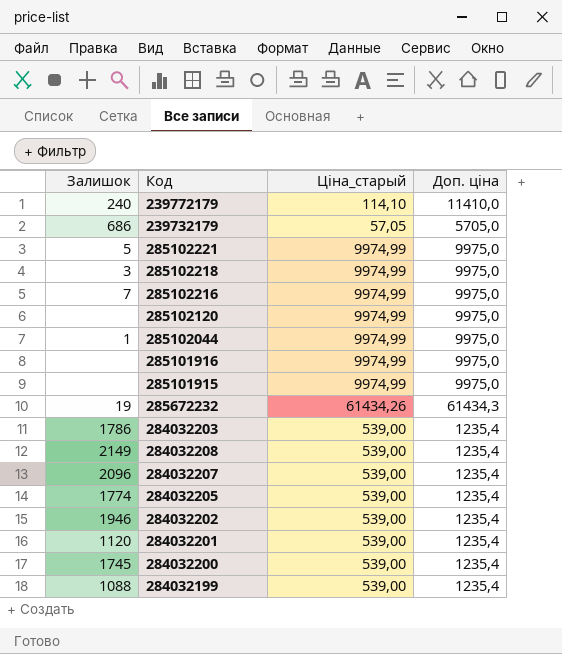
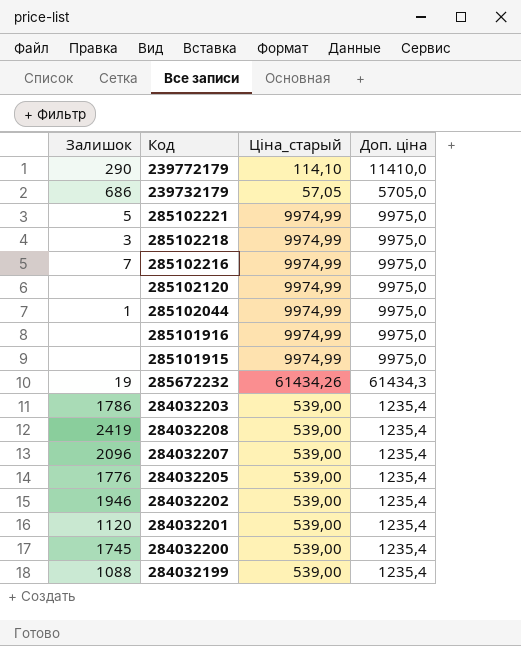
239772179 | Залишок: 240 -> 290
284032208 | Залишок: 2149 -> 2419
284032205 | Залишок: 1774 -> 1776

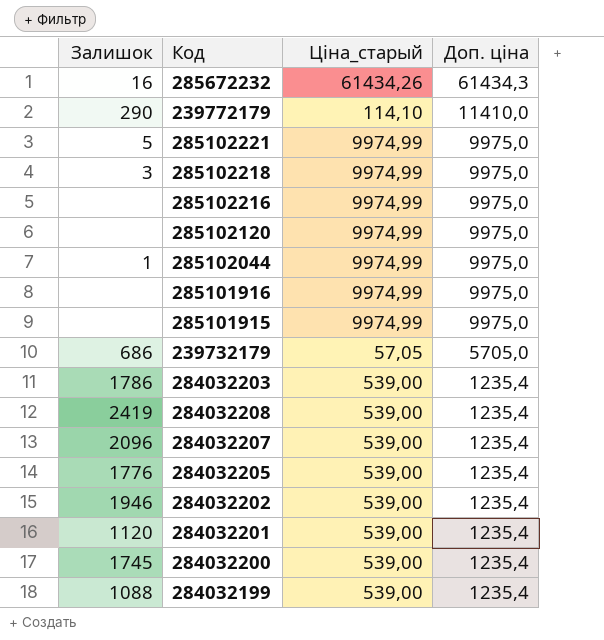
row order: none -> Доп. ціна descending
285672232 | Залишок: 19 -> 16
285102216 | Залишок: 7 -> none

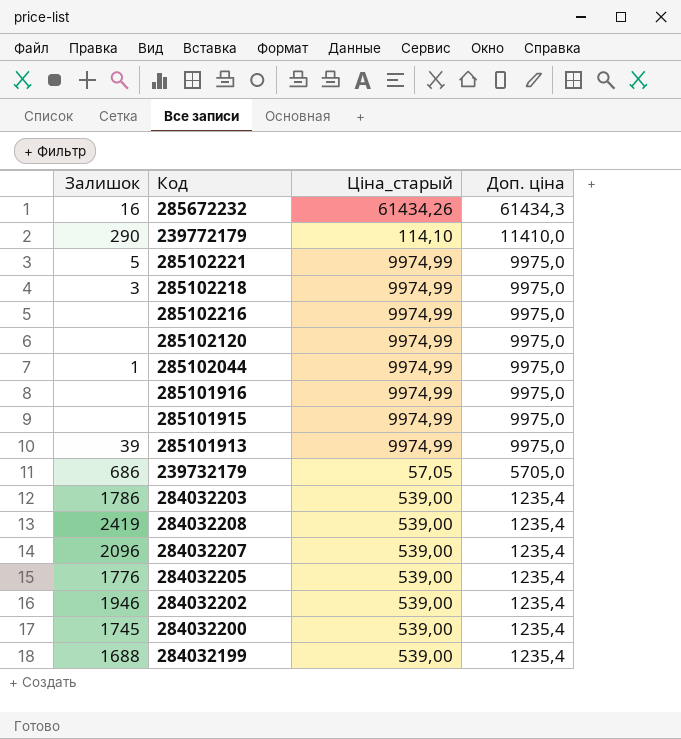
row 284032201: 1120 | 539,00 | 1235,4 -> none
row 285101913: none -> 39 | 9974,99 | 9975,0
284032199 | Залишок: 1088 -> 1688

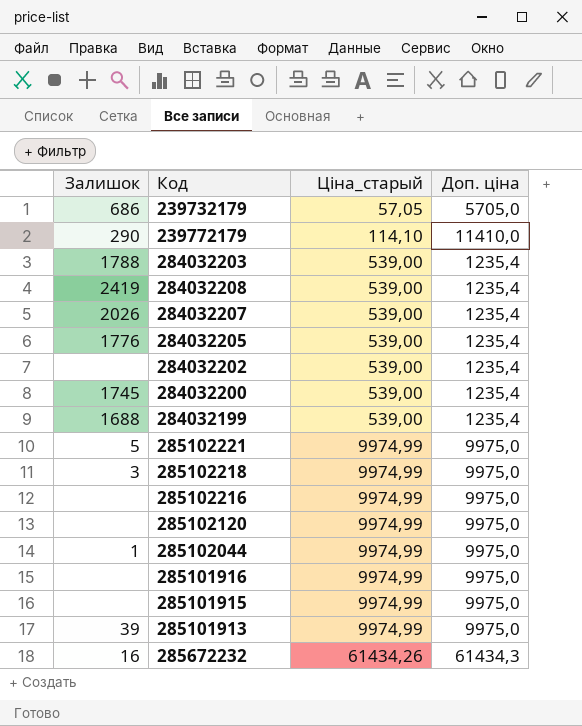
row order: Доп. ціна descending -> Ціна_старый ascending
284032203 | Залишок: 1786 -> 1788
284032207 | Залишок: 2096 -> 2026
284032202 | Залишок: 1946 -> none

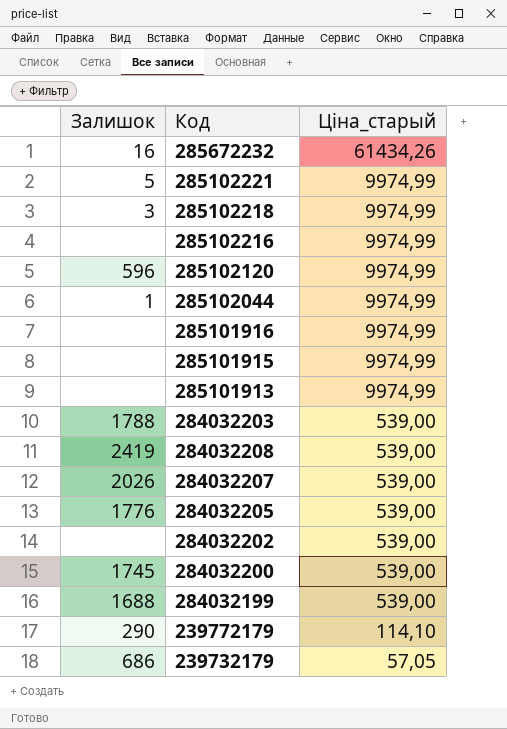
row order: Ціна_старый ascending -> Ціна_старый descending
column Доп. ціна | position: 4 -> none
285102120 | Залишок: none -> 596
285101913 | Залишок: 39 -> none

